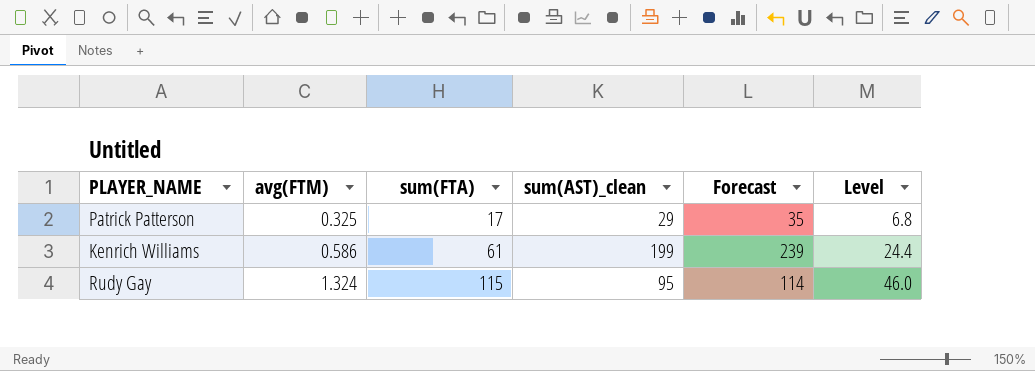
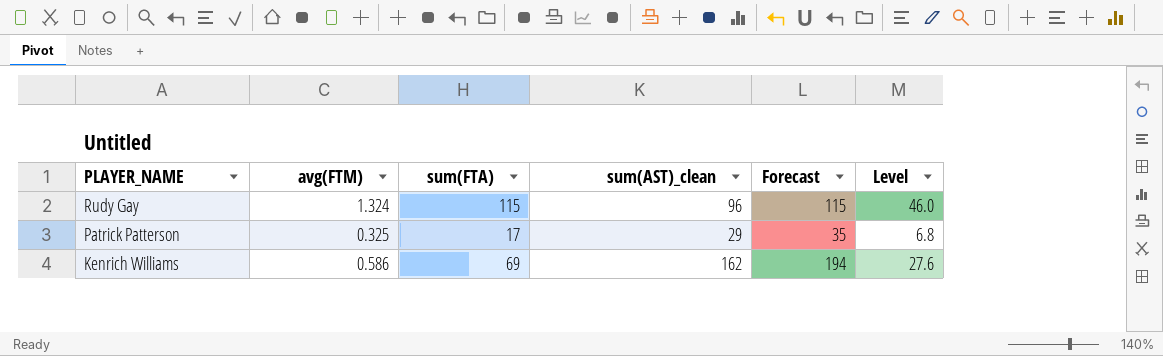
row order: avg(FTM) ascending -> PLAYER_NAME descending
Rudy Gay | sum(AST)_clean: 95 -> 96
Rudy Gay | Forecast: 114 -> 115
Kenrich Williams | sum(FTA): 61 -> 69
Kenrich Williams | sum(AST)_clean: 199 -> 162
Kenrich Williams | Forecast: 239 -> 194
Kenrich Williams | Level: 24.4 -> 27.6

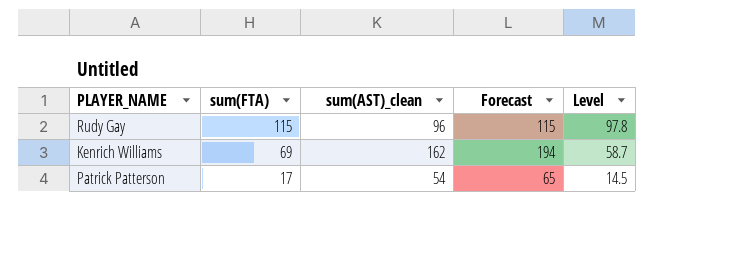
row order: PLAYER_NAME descending -> sum(FTA) descending
column avg(FTM) | position: 2 -> none
column Level | formula: [sum(FTA)] * 0.4 -> [sum(FTA)] * 0.85
Patrick Patterson | sum(AST)_clean: 29 -> 54
Patrick Patterson | Forecast: 35 -> 65

